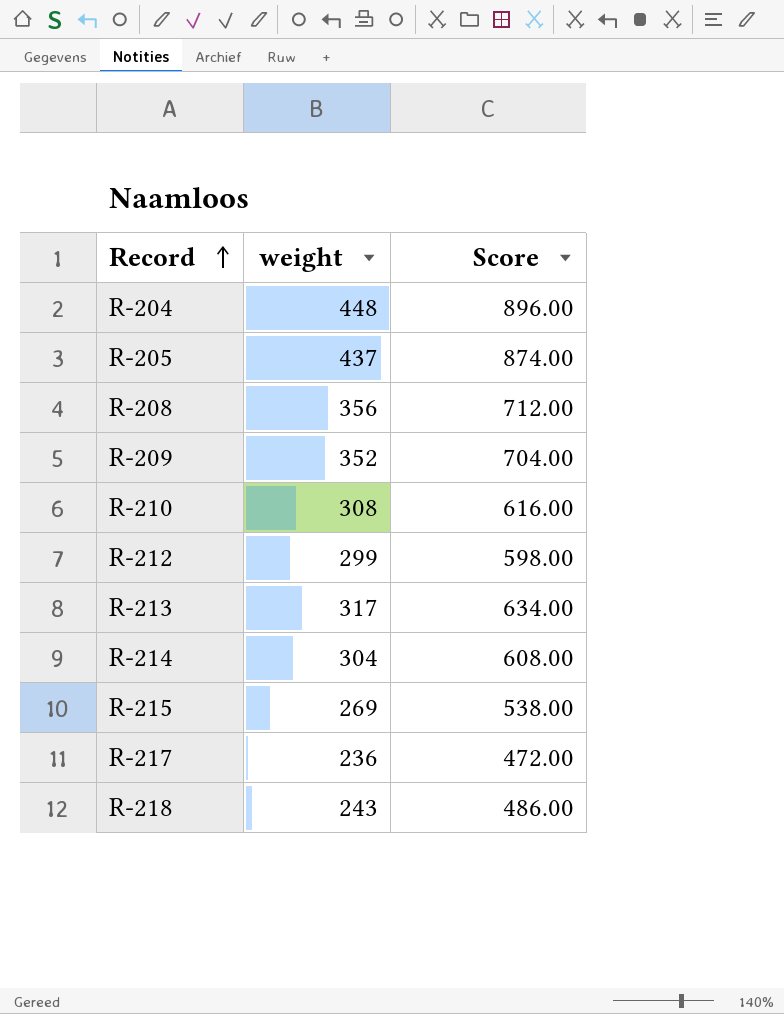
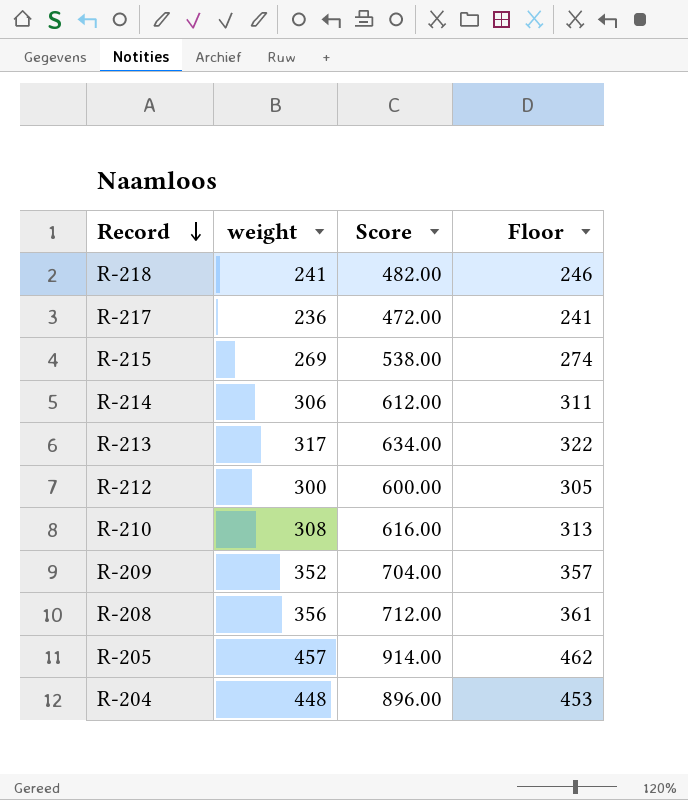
row order: Record ascending -> Record descending
column Floor | formula: none -> [weight] + 5
R-218 | weight: 243 -> 241
R-218 | Score: 486.00 -> 482.00
R-214 | weight: 304 -> 306
R-214 | Score: 608.00 -> 612.00
R-212 | weight: 299 -> 300
R-212 | Score: 598.00 -> 600.00
R-205 | weight: 437 -> 457
R-205 | Score: 874.00 -> 914.00

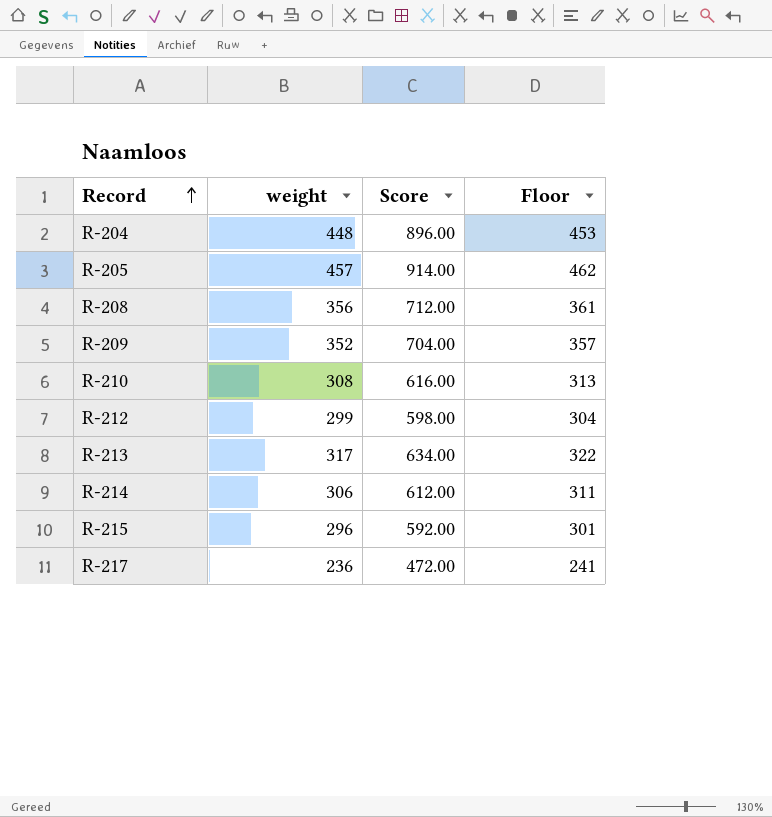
row order: Record descending -> Record ascending
row R-218: 241 | 482.00 | 246 -> none
R-212 | weight: 300 -> 299
R-212 | Score: 600.00 -> 598.00
R-212 | Floor: 305 -> 304
R-215 | weight: 269 -> 296
R-215 | Score: 538.00 -> 592.00
R-215 | Floor: 274 -> 301

